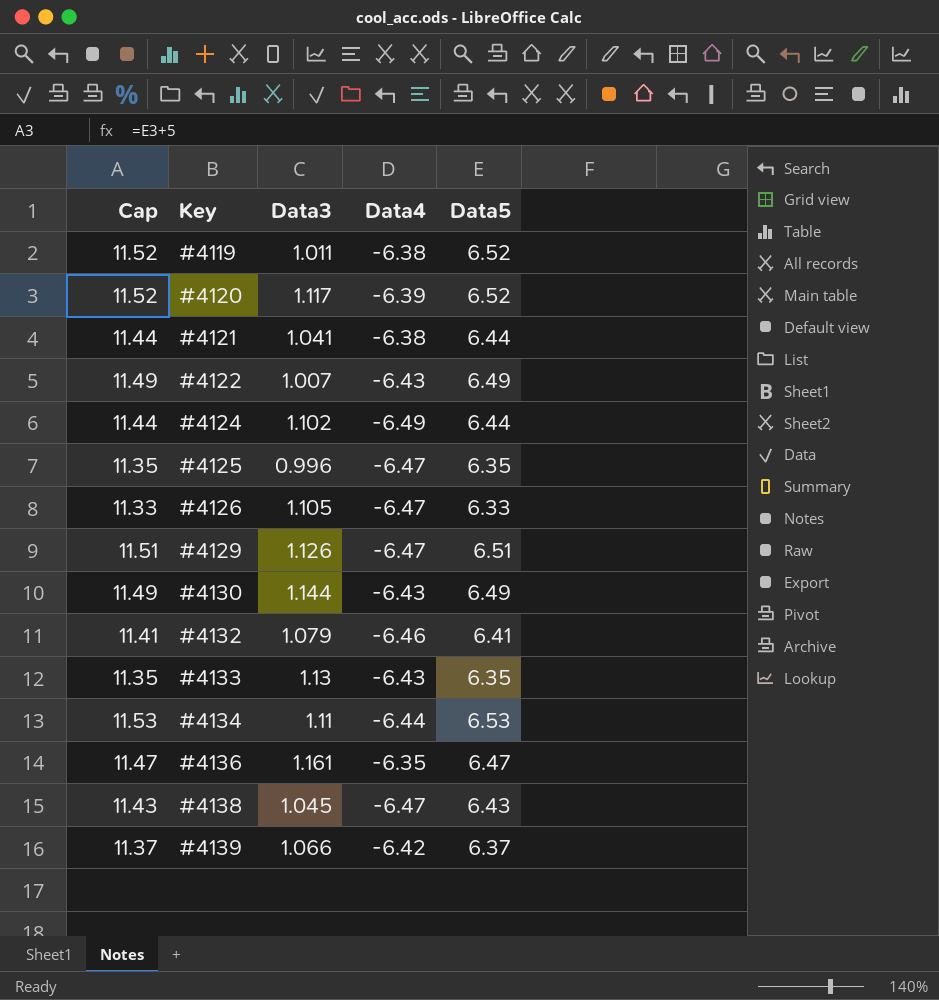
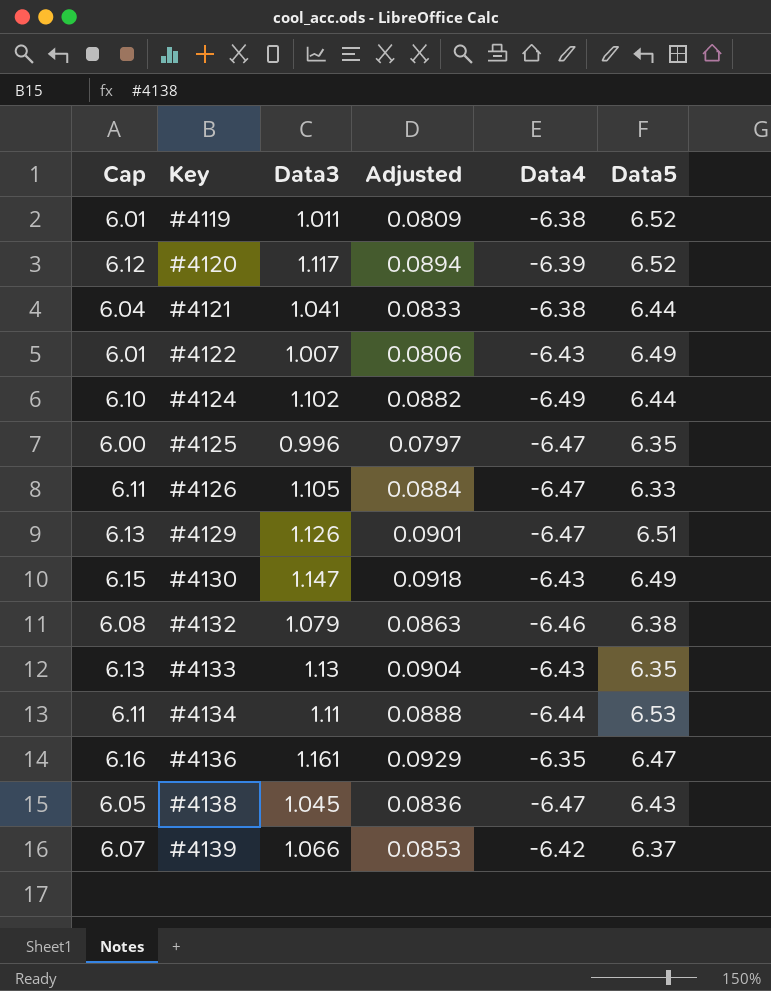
column Cap | formula: [Data5] + 5 -> [Data3] + 5
column Adjusted | formula: none -> [Data3] * 0.08
#4130 | Data3: 1.144 -> 1.147
#4132 | Data5: 6.41 -> 6.38

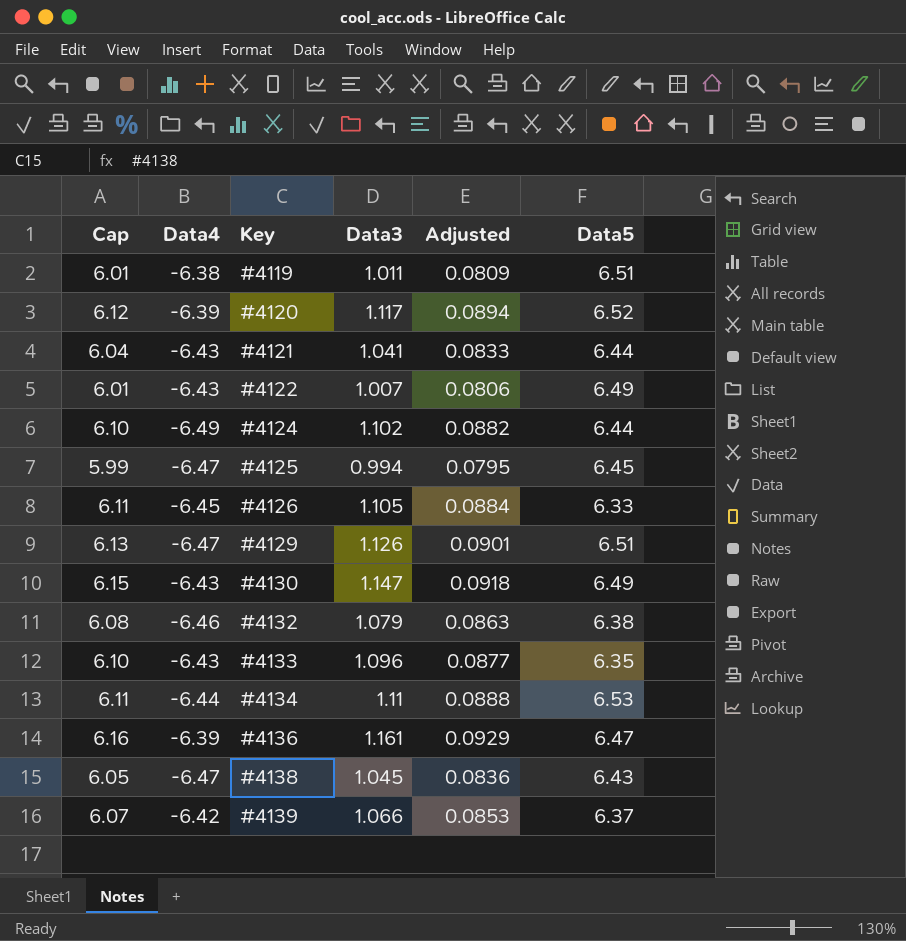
column Data4 | position: 5 -> 2
#4119 | Data5: 6.52 -> 6.51
#4121 | Data4: -6.38 -> -6.43
#4125 | Cap: 6.00 -> 5.99
#4125 | Data3: 0.996 -> 0.994
#4125 | Adjusted: 0.0797 -> 0.0795
#4125 | Data5: 6.35 -> 6.45
#4126 | Data4: -6.47 -> -6.45
#4133 | Cap: 6.13 -> 6.10
#4133 | Data3: 1.13 -> 1.096
#4133 | Adjusted: 0.0904 -> 0.0877
#4136 | Data4: -6.35 -> -6.39

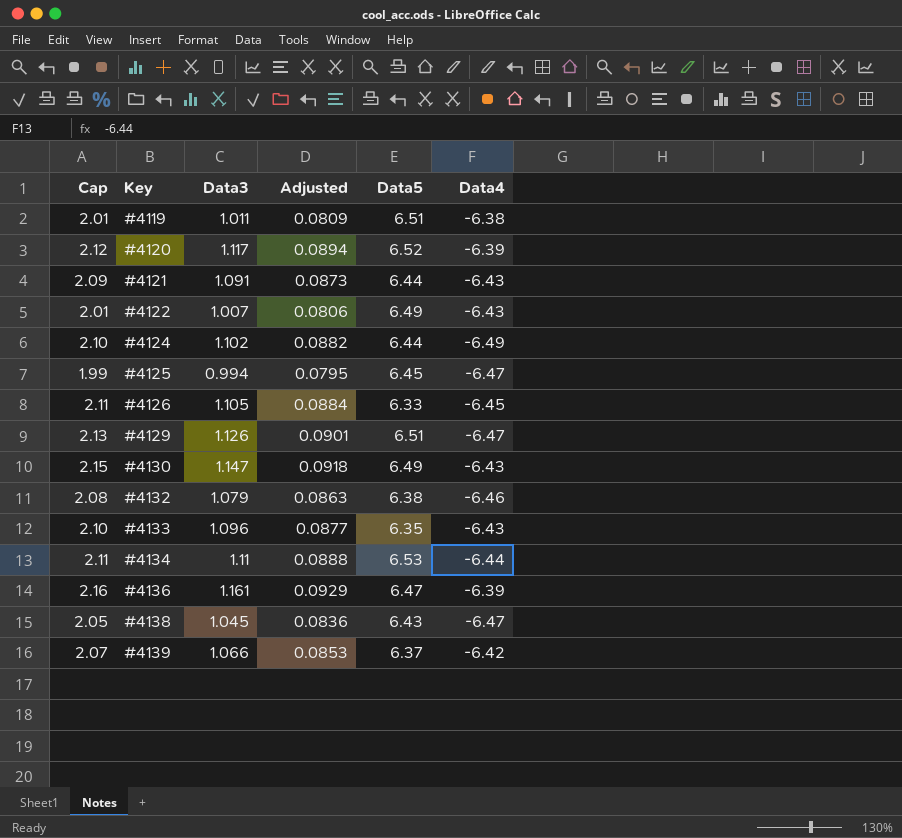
column Cap | formula: [Data3] + 5 -> [Data3] + 1
column Data4 | position: 2 -> 6
#4121 | Data3: 1.041 -> 1.091
#4121 | Adjusted: 0.0833 -> 0.0873

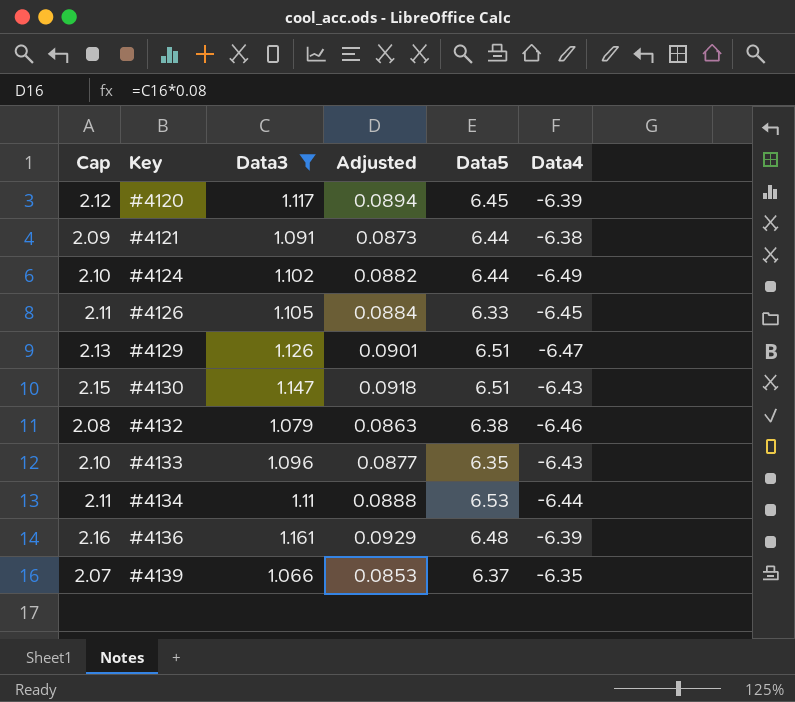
filter: none -> Data3 >= 1.066
#4120 | Data5: 6.52 -> 6.45
#4121 | Data4: -6.43 -> -6.38
#4130 | Data5: 6.49 -> 6.51
#4136 | Data5: 6.47 -> 6.48
#4139 | Data4: -6.42 -> -6.35

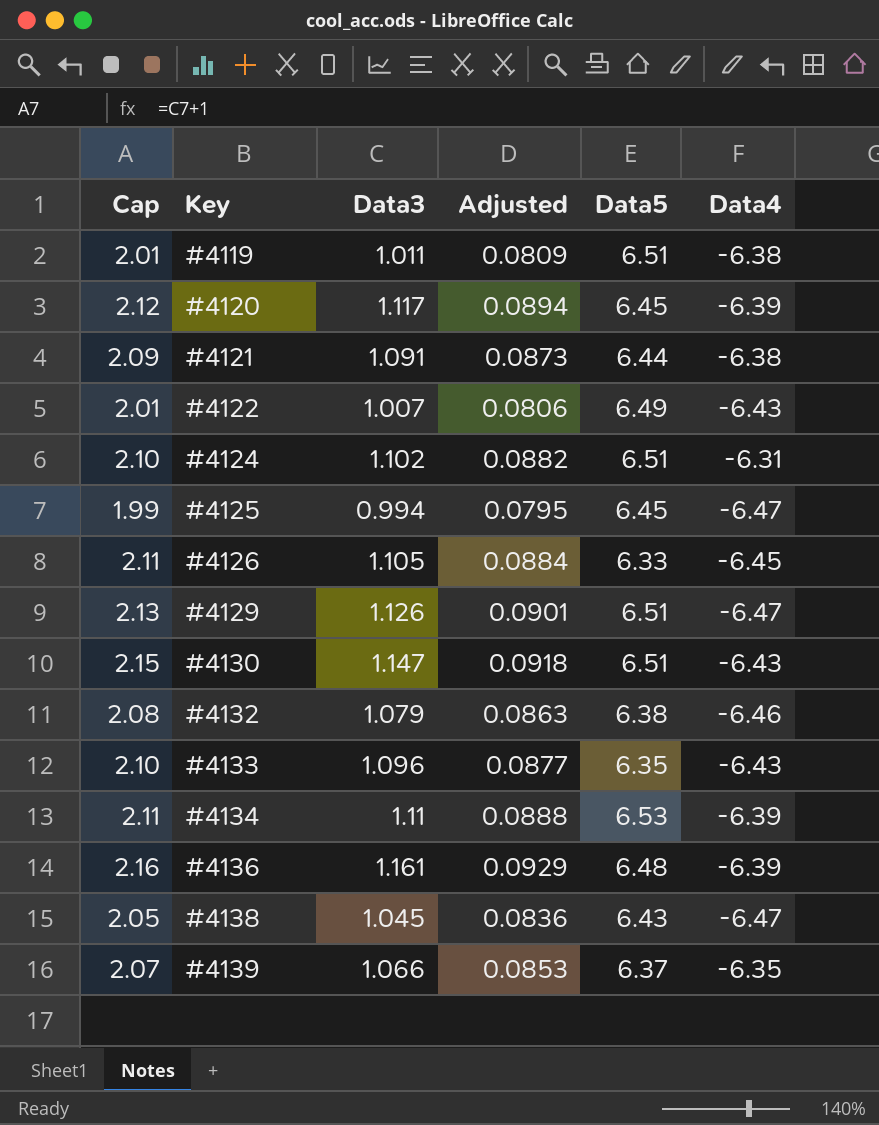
filter: Data3 >= 1.066 -> none
#4124 | Data5: 6.44 -> 6.51
#4124 | Data4: -6.49 -> -6.31
#4134 | Data4: -6.44 -> -6.39

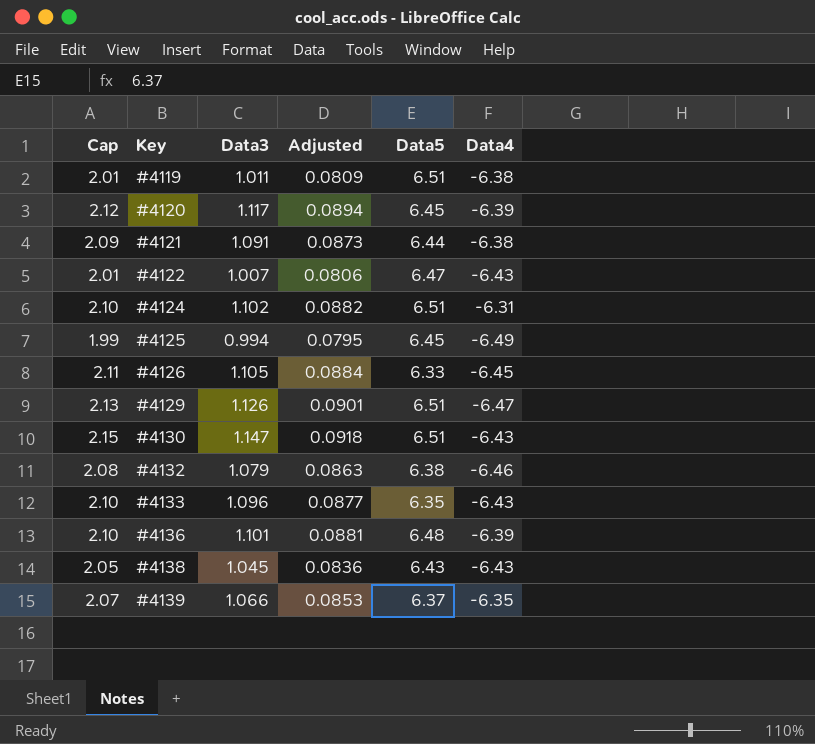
row #4134: 2.11 | 1.11 | 0.0888 | 6.53 | -6.39 -> none
#4122 | Data5: 6.49 -> 6.47
#4125 | Data4: -6.47 -> -6.49
#4136 | Cap: 2.16 -> 2.10
#4136 | Data3: 1.161 -> 1.101
#4136 | Adjusted: 0.0929 -> 0.0881
#4138 | Data4: -6.47 -> -6.43

